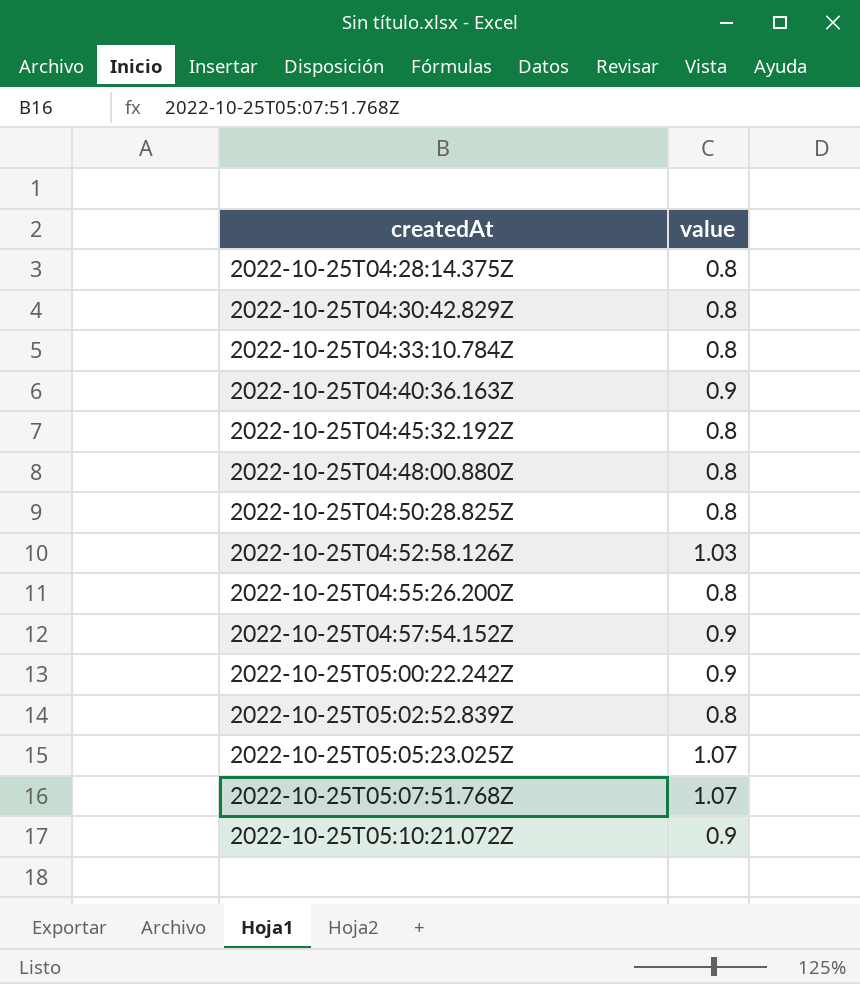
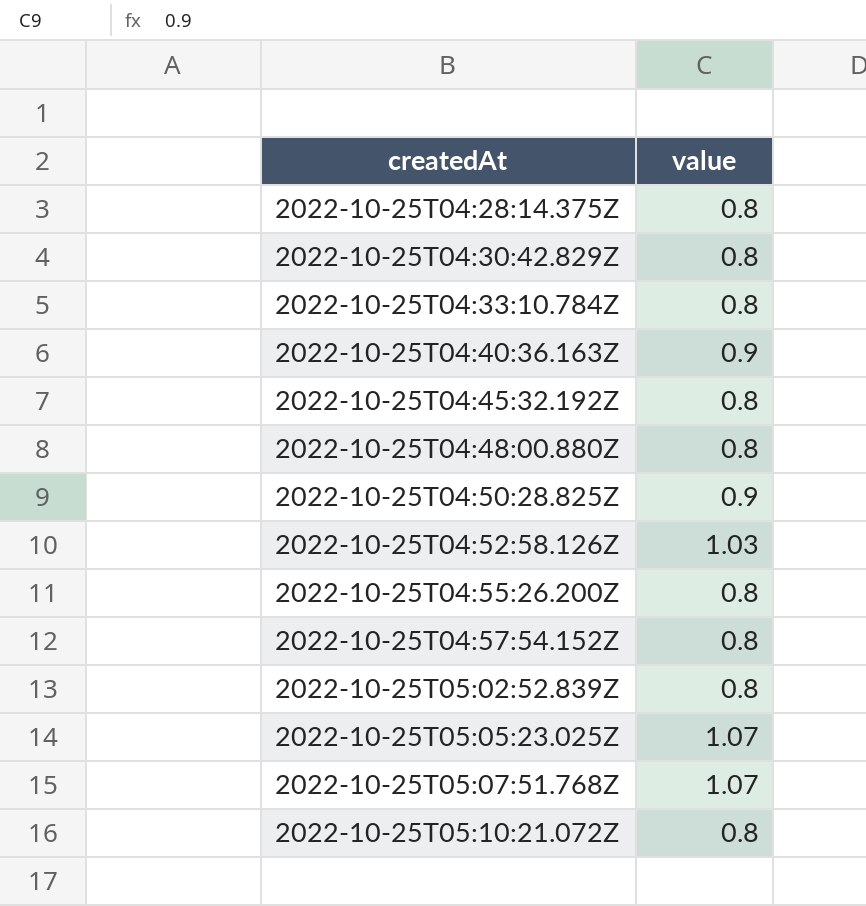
row 2022-10-25T05:00:22.242Z: 0.9 -> none
2022-10-25T04:50:28.825Z | value: 0.8 -> 0.9
2022-10-25T04:57:54.152Z | value: 0.9 -> 0.8
2022-10-25T05:10:21.072Z | value: 0.9 -> 0.8

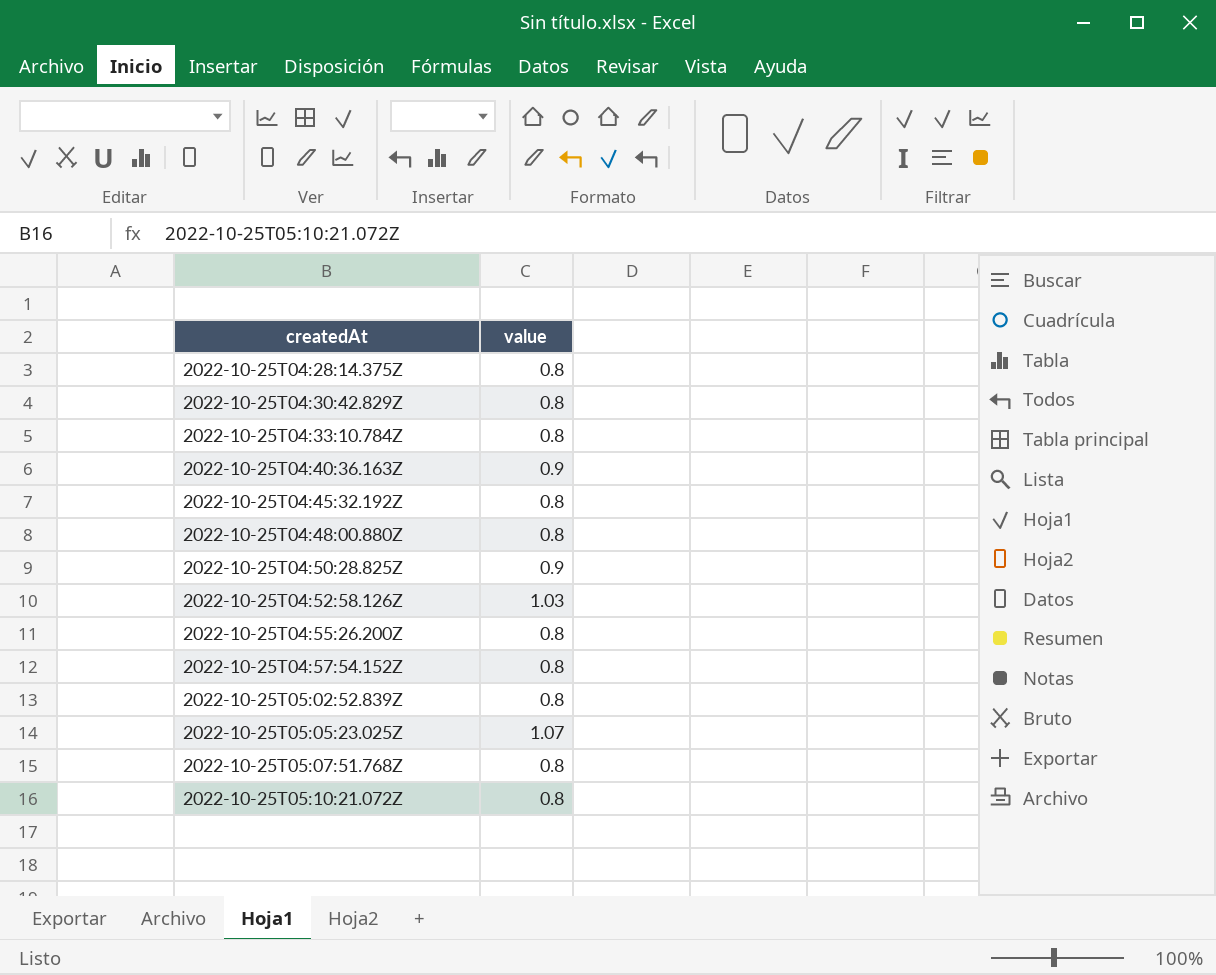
2022-10-25T05:07:51.768Z | value: 1.07 -> 0.8

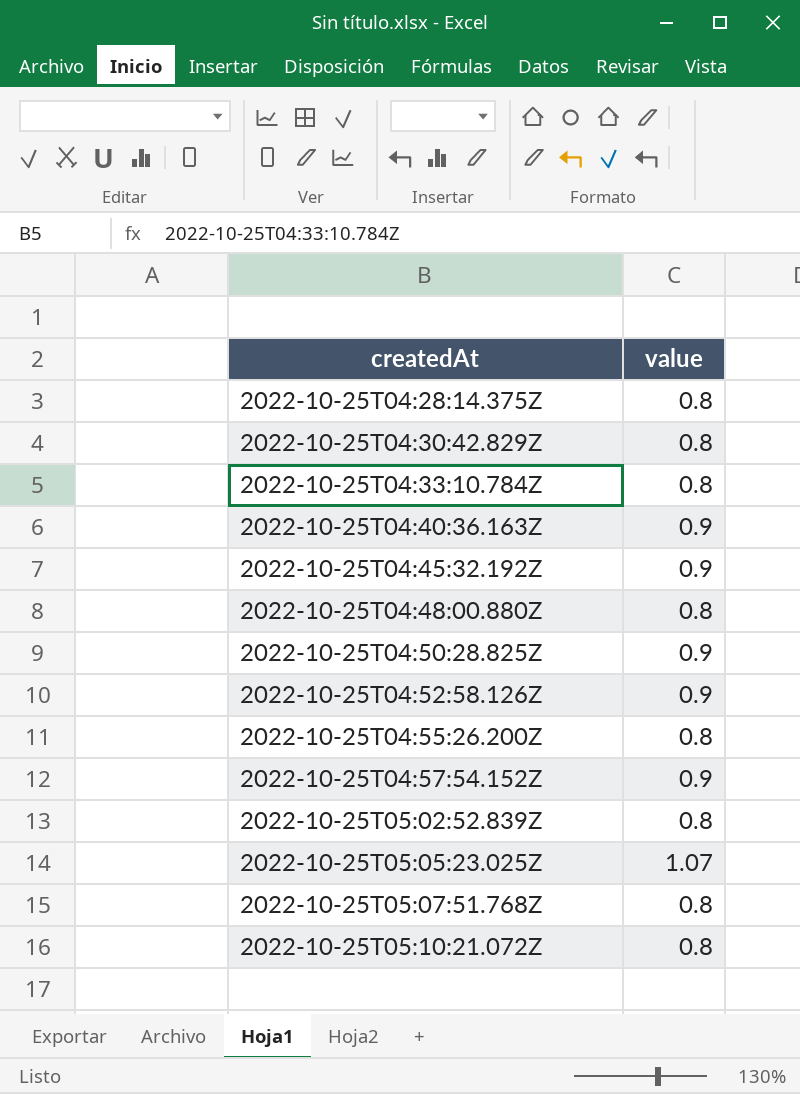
2022-10-25T04:45:32.192Z | value: 0.8 -> 0.9
2022-10-25T04:52:58.126Z | value: 1.03 -> 0.9
2022-10-25T04:57:54.152Z | value: 0.8 -> 0.9

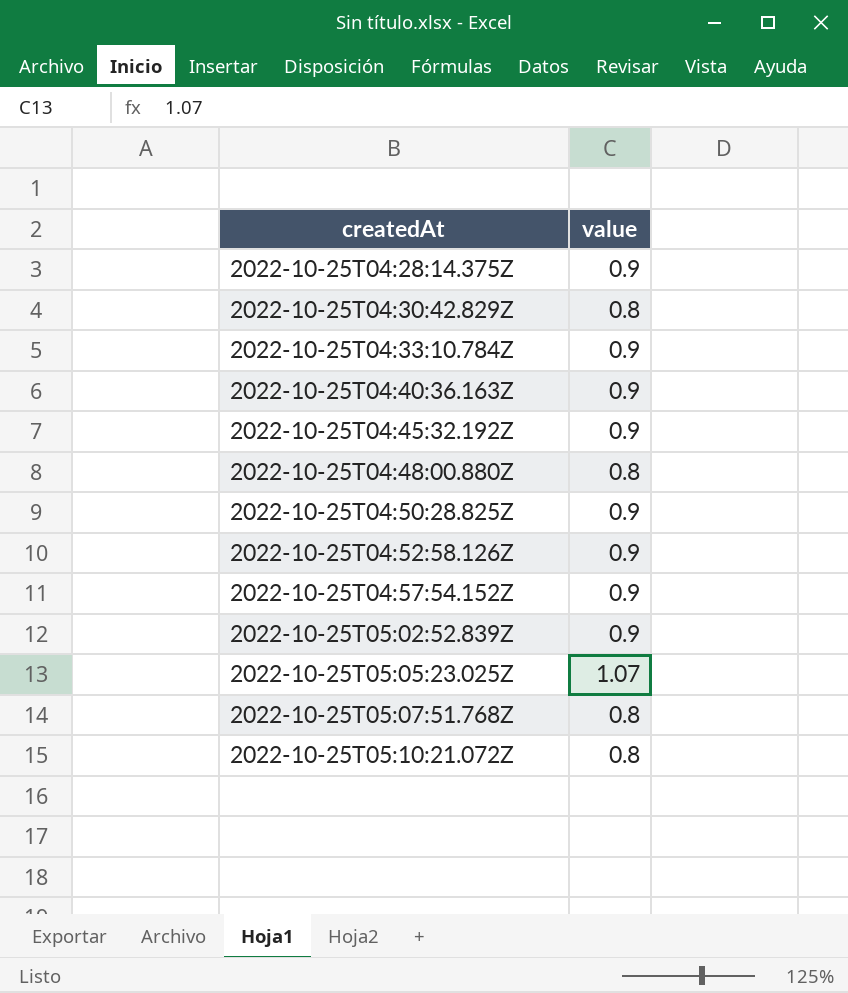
row 2022-10-25T04:55:26.200Z: 0.8 -> none
2022-10-25T04:28:14.375Z | value: 0.8 -> 0.9
2022-10-25T04:33:10.784Z | value: 0.8 -> 0.9
2022-10-25T05:02:52.839Z | value: 0.8 -> 0.9

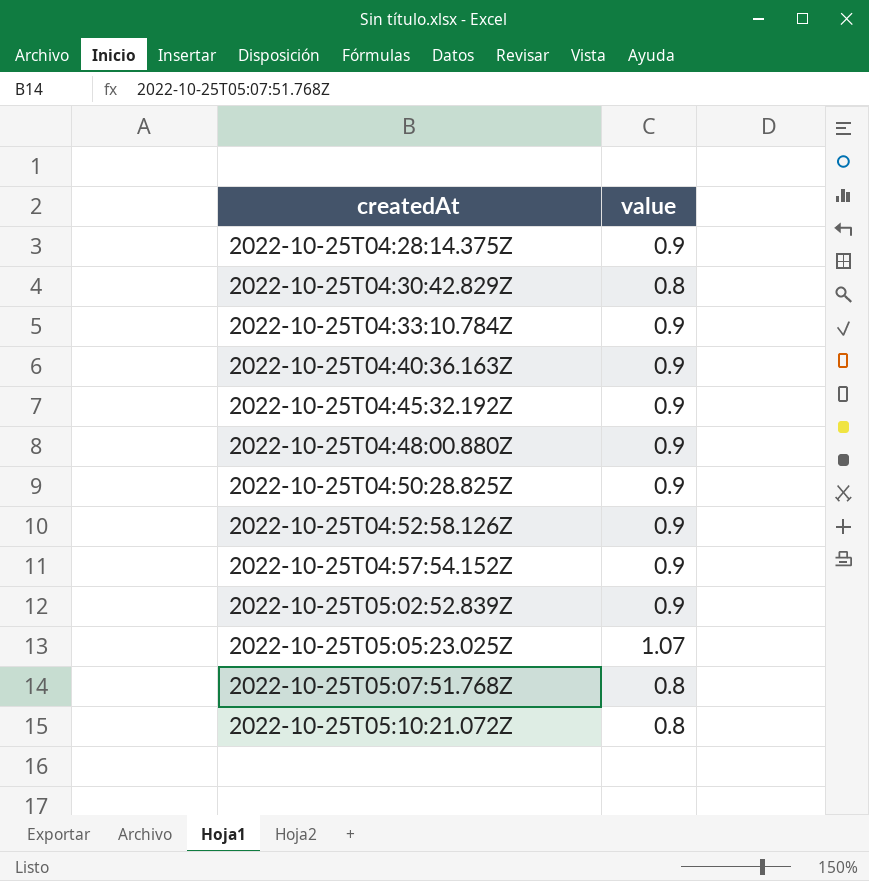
2022-10-25T04:48:00.880Z | value: 0.8 -> 0.9

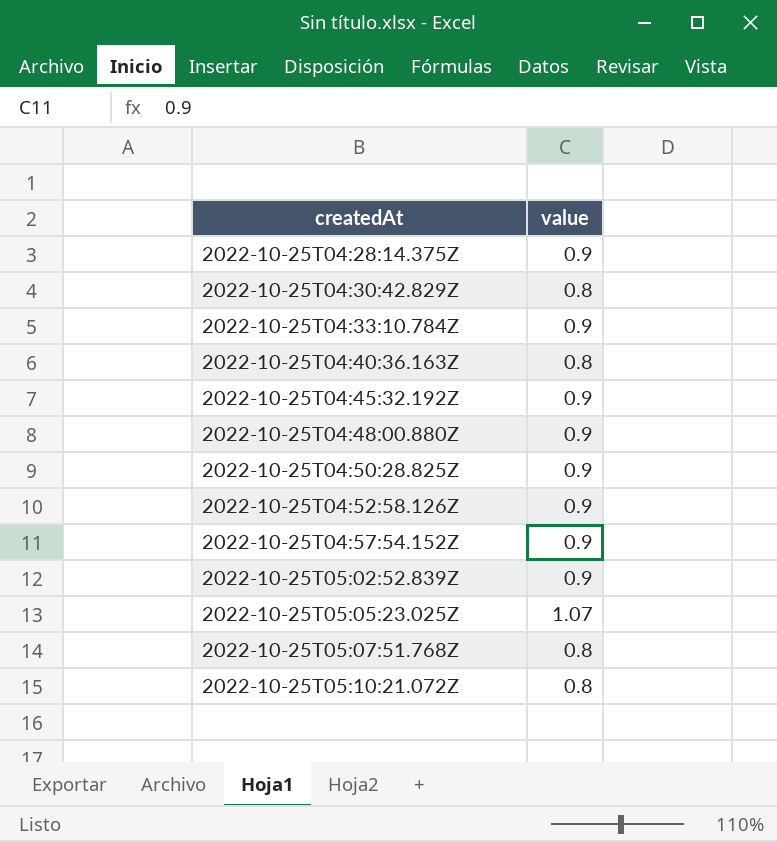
2022-10-25T04:40:36.163Z | value: 0.9 -> 0.8

